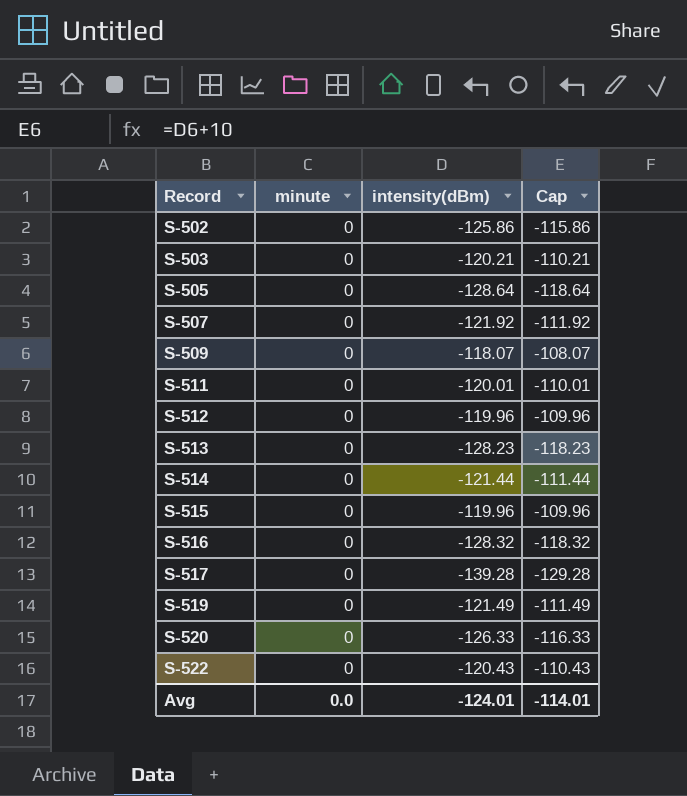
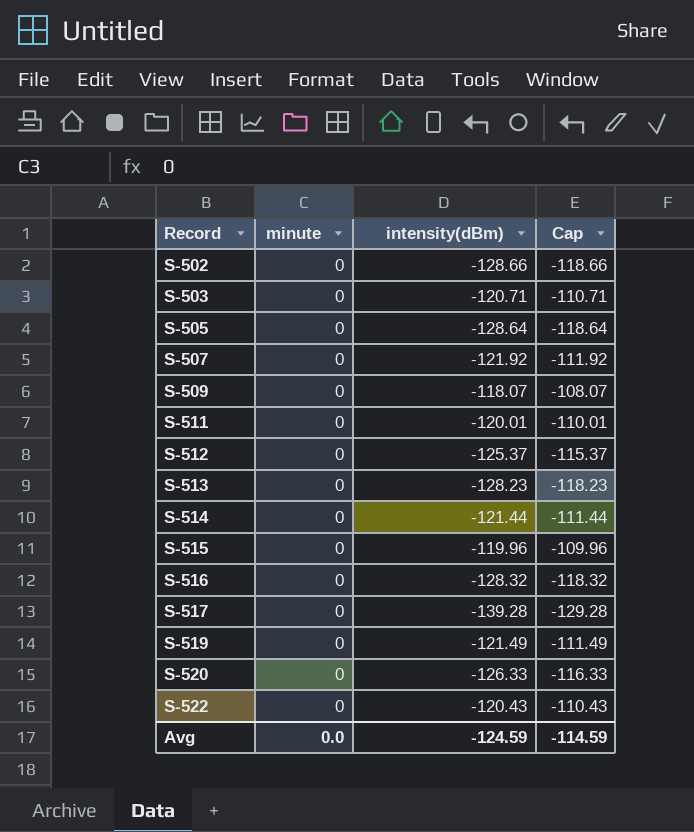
S-502 | intensity(dBm): -125.86 -> -128.66
S-502 | Cap: -115.86 -> -118.66
S-503 | intensity(dBm): -120.21 -> -120.71
S-503 | Cap: -110.21 -> -110.71
S-512 | intensity(dBm): -119.96 -> -125.37
S-512 | Cap: -109.96 -> -115.37
Avg | intensity(dBm): -124.01 -> -124.59
Avg | Cap: -114.01 -> -114.59

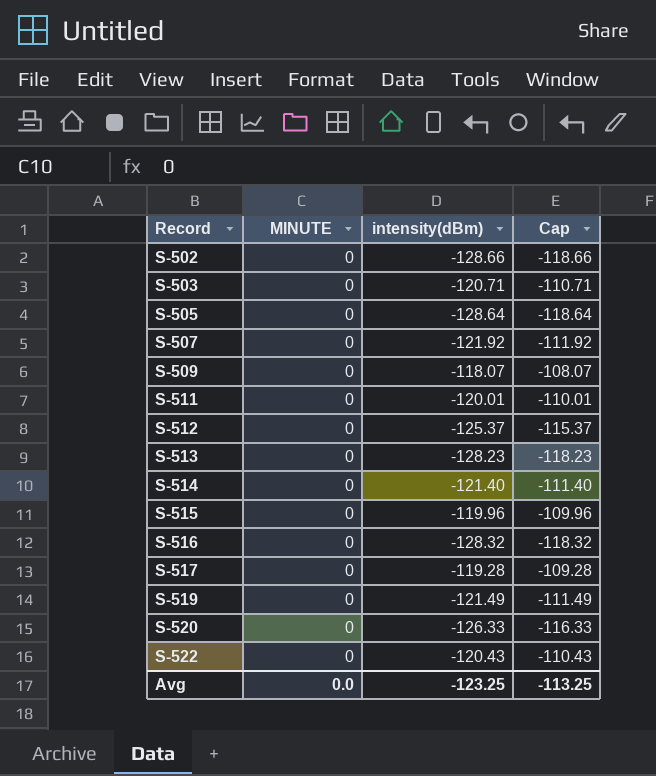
column name: minute -> MINUTE
S-514 | intensity(dBm): -121.44 -> -121.40
S-514 | Cap: -111.44 -> -111.40
S-517 | intensity(dBm): -139.28 -> -119.28
S-517 | Cap: -129.28 -> -109.28
Avg | intensity(dBm): -124.59 -> -123.25
Avg | Cap: -114.59 -> -113.25

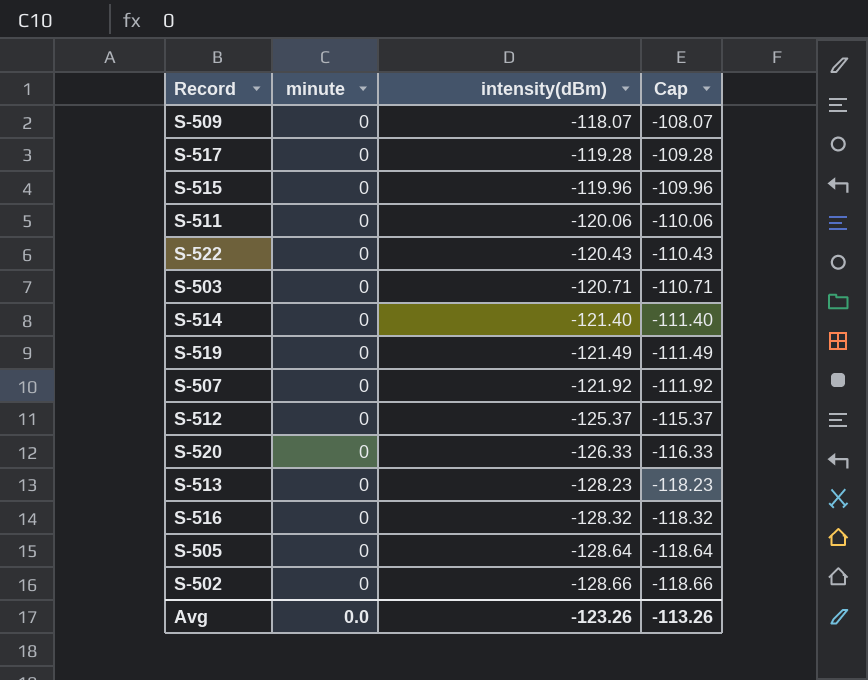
row order: Record ascending -> intensity(dBm) descending
column name: MINUTE -> minute
S-511 | intensity(dBm): -120.01 -> -120.06
S-511 | Cap: -110.01 -> -110.06
Avg | intensity(dBm): -123.25 -> -123.26
Avg | Cap: -113.25 -> -113.26

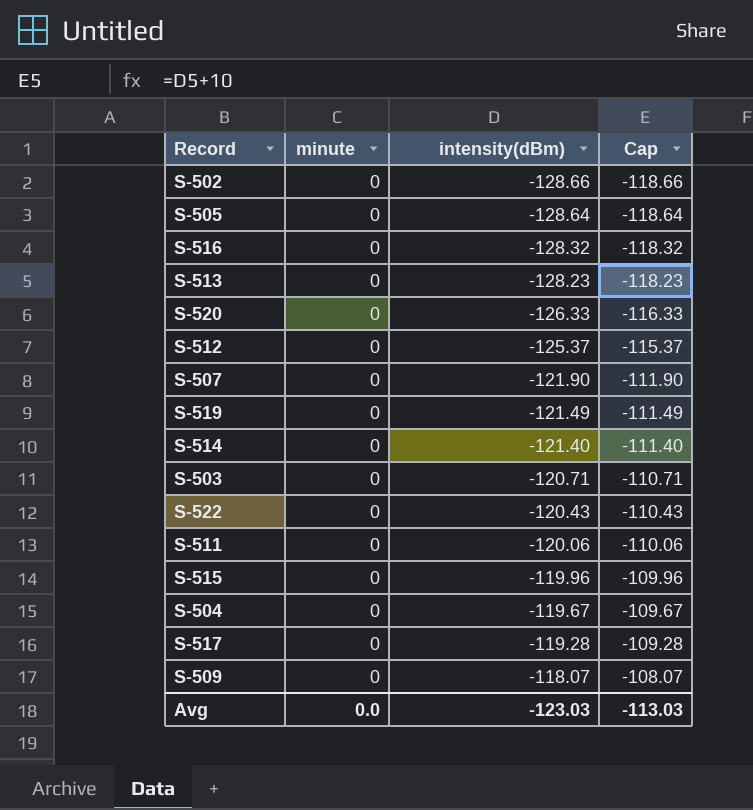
row order: intensity(dBm) descending -> intensity(dBm) ascending
S-507 | intensity(dBm): -121.92 -> -121.90
S-507 | Cap: -111.92 -> -111.90
row S-504: none -> 0 | -119.67 | -109.67
Avg | intensity(dBm): -123.26 -> -123.03
Avg | Cap: -113.26 -> -113.03

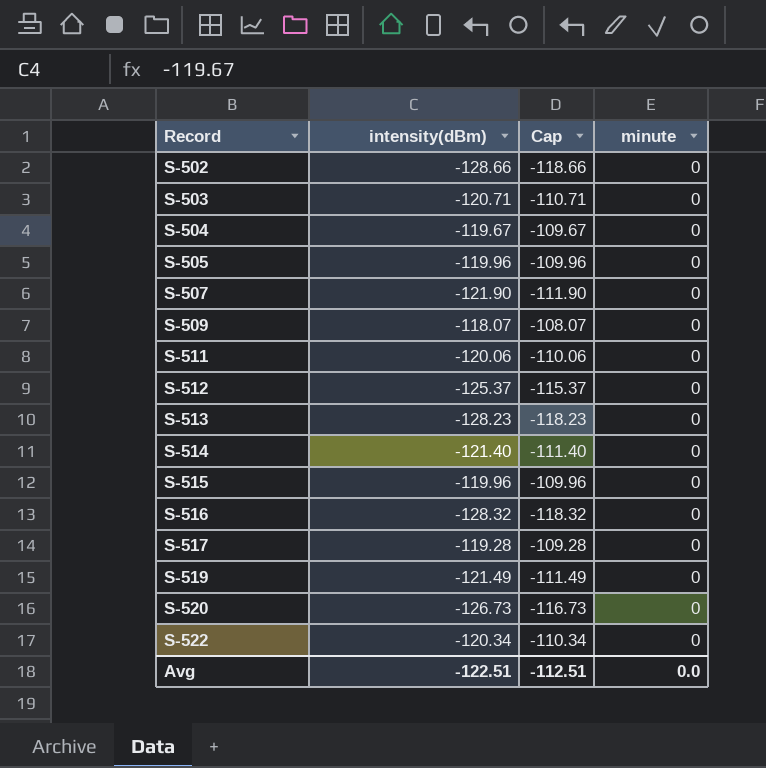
row order: intensity(dBm) ascending -> Record ascending
column minute | position: 2 -> 4
S-505 | intensity(dBm): -128.64 -> -119.96
S-505 | Cap: -118.64 -> -109.96
S-520 | intensity(dBm): -126.33 -> -126.73
S-520 | Cap: -116.33 -> -116.73
S-522 | intensity(dBm): -120.43 -> -120.34
S-522 | Cap: -110.43 -> -110.34
Avg | intensity(dBm): -123.03 -> -122.51
Avg | Cap: -113.03 -> -112.51

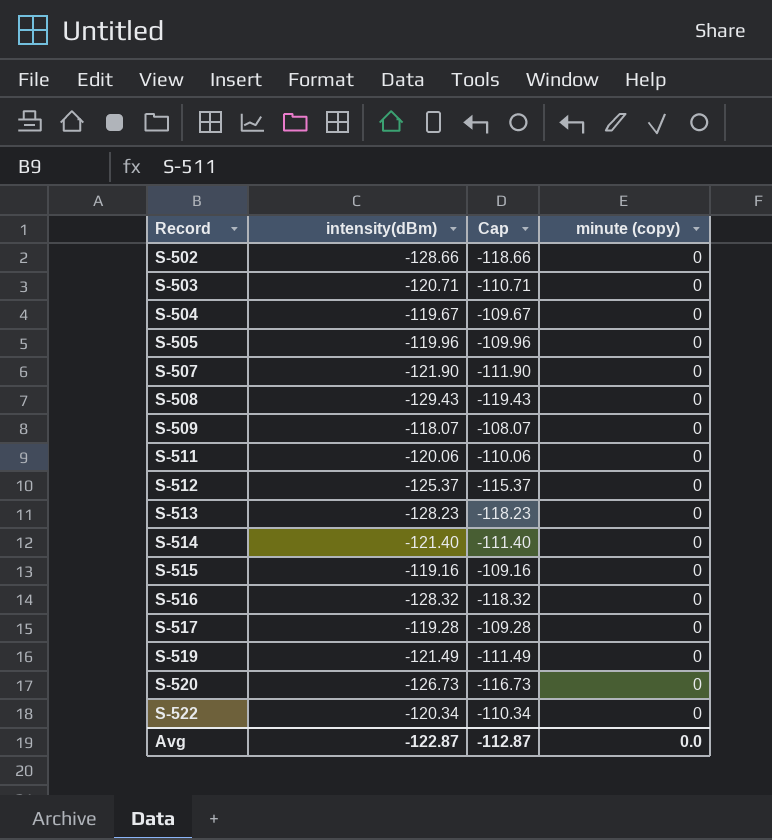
column name: minute -> minute (copy)
row S-508: none -> -129.43 | -119.43 | 0
S-515 | intensity(dBm): -119.96 -> -119.16
S-515 | Cap: -109.96 -> -109.16
Avg | intensity(dBm): -122.51 -> -122.87
Avg | Cap: -112.51 -> -112.87

